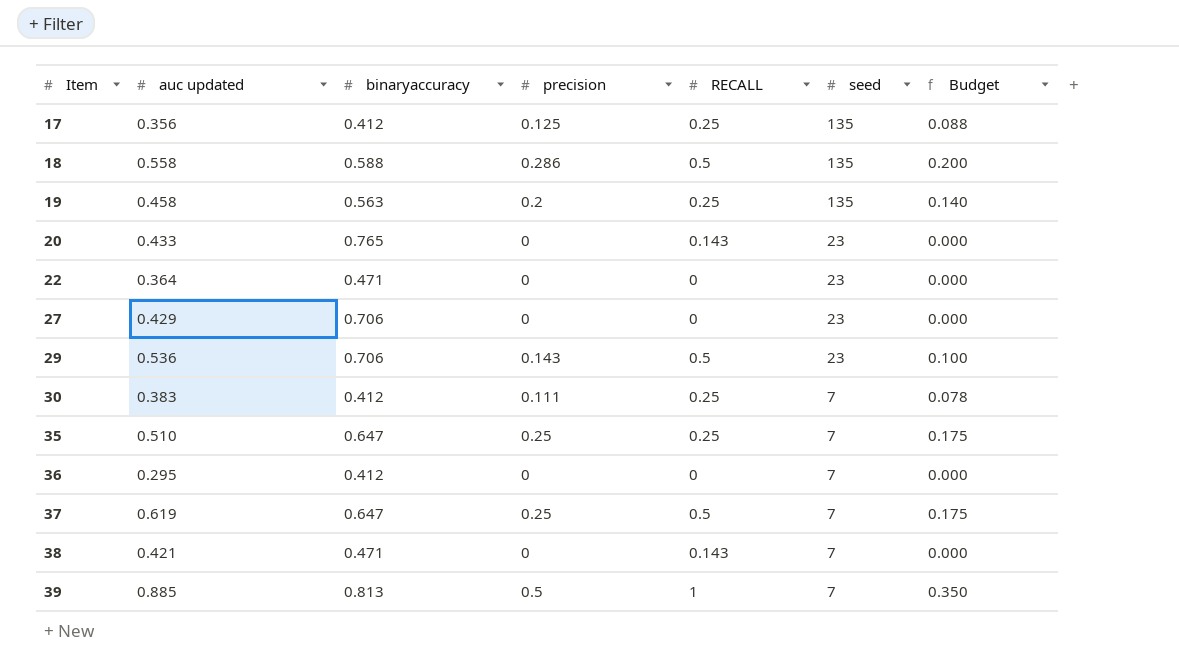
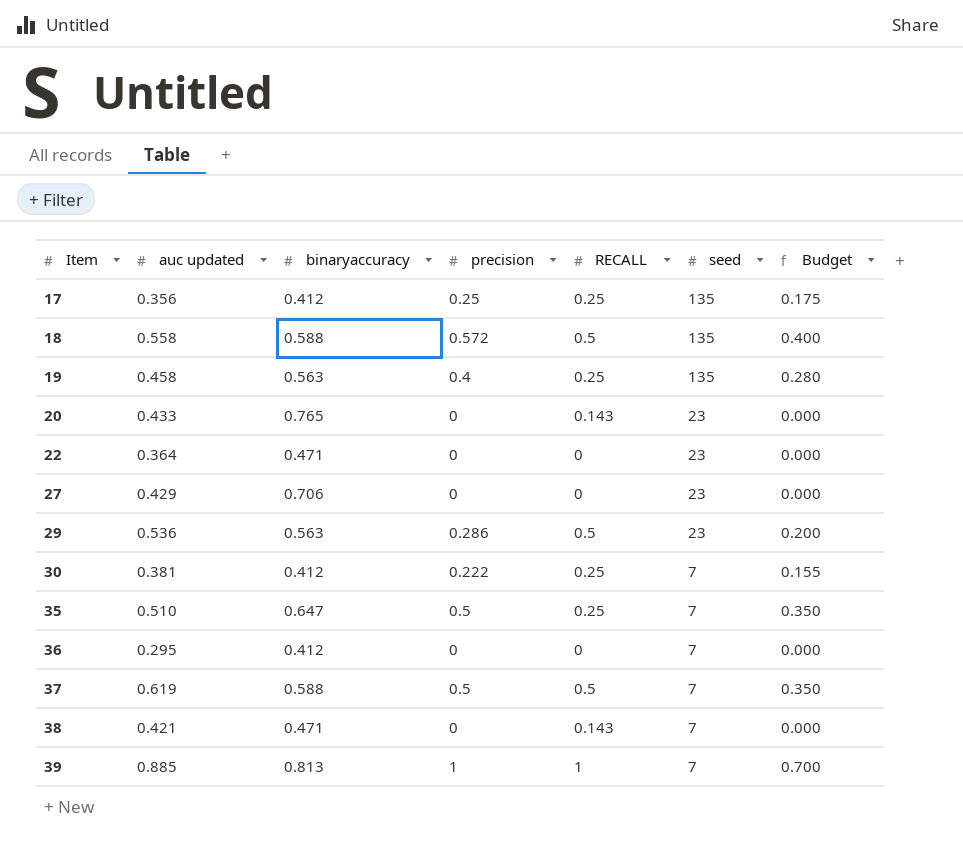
17 | precision: 0.125 -> 0.25
17 | Budget: 0.088 -> 0.175
18 | precision: 0.286 -> 0.572
18 | Budget: 0.200 -> 0.400
19 | precision: 0.2 -> 0.4
19 | Budget: 0.140 -> 0.280
29 | binaryaccuracy: 0.706 -> 0.563
29 | precision: 0.143 -> 0.286
29 | Budget: 0.100 -> 0.200
30 | auc updated: 0.383 -> 0.381
30 | precision: 0.111 -> 0.222
30 | Budget: 0.078 -> 0.155
35 | precision: 0.25 -> 0.5
35 | Budget: 0.175 -> 0.350
37 | binaryaccuracy: 0.647 -> 0.588
37 | precision: 0.25 -> 0.5
37 | Budget: 0.175 -> 0.350
39 | precision: 0.5 -> 1
39 | Budget: 0.350 -> 0.700

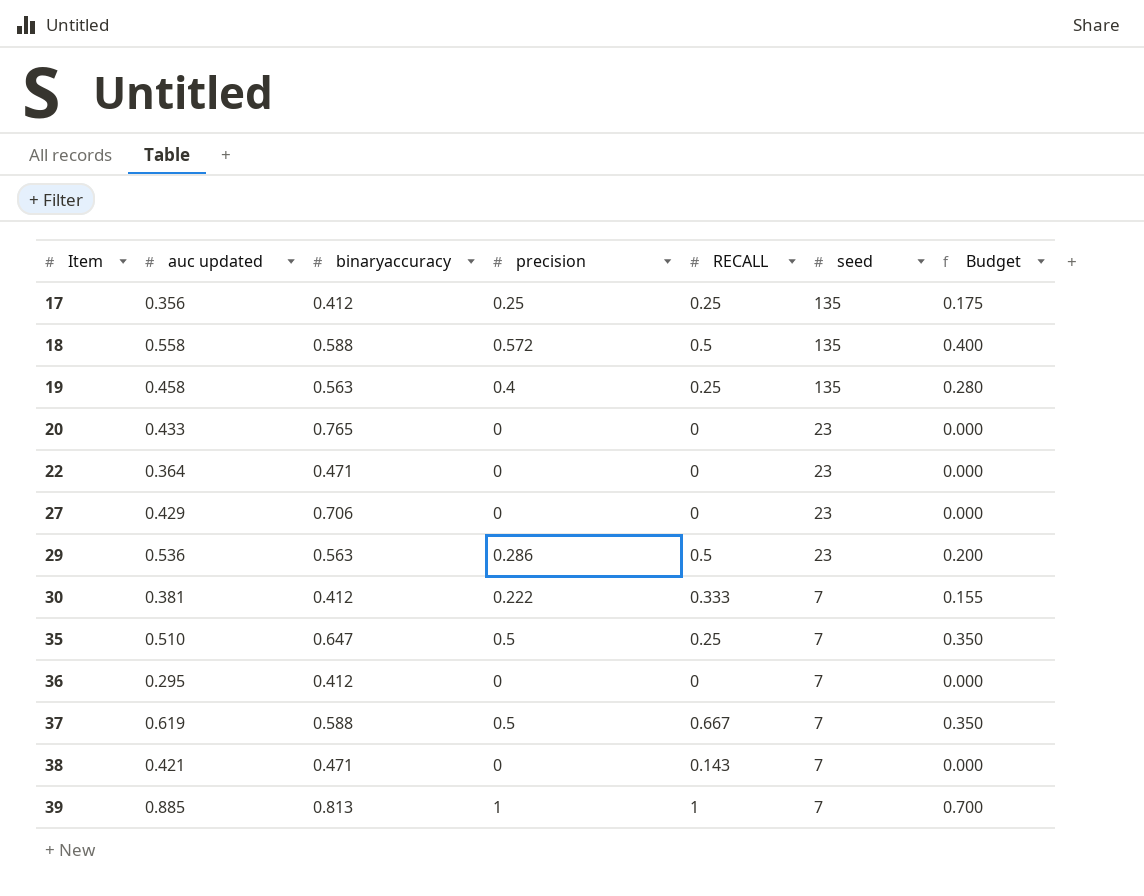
20 | RECALL: 0.143 -> 0
30 | RECALL: 0.25 -> 0.333
37 | RECALL: 0.5 -> 0.667

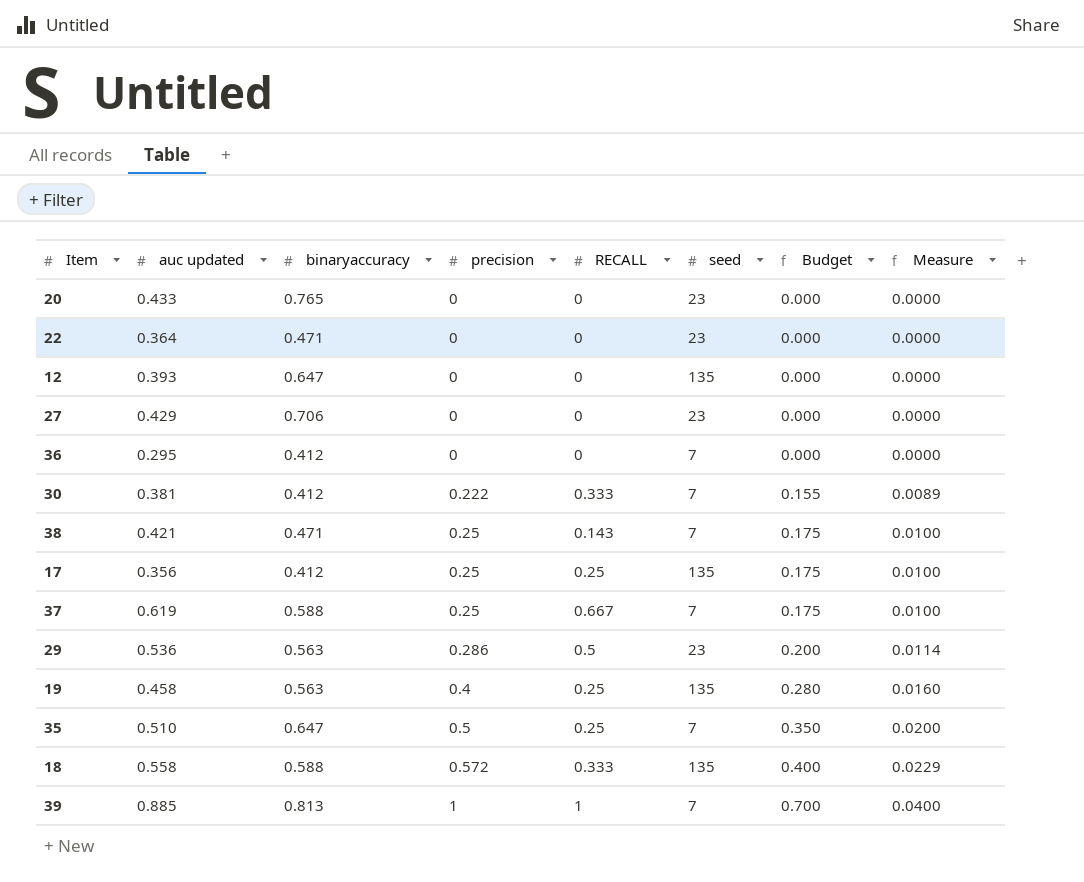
row order: Item ascending -> precision ascending
column Measure | formula: none -> [precision] * 0.04
row 12: none -> 0.393 | 0.647 | 0 | 0 | 135 | 0.000 | 0.0000
38 | precision: 0 -> 0.25
38 | Budget: 0.000 -> 0.175
37 | precision: 0.5 -> 0.25
37 | Budget: 0.350 -> 0.175
18 | RECALL: 0.5 -> 0.333

